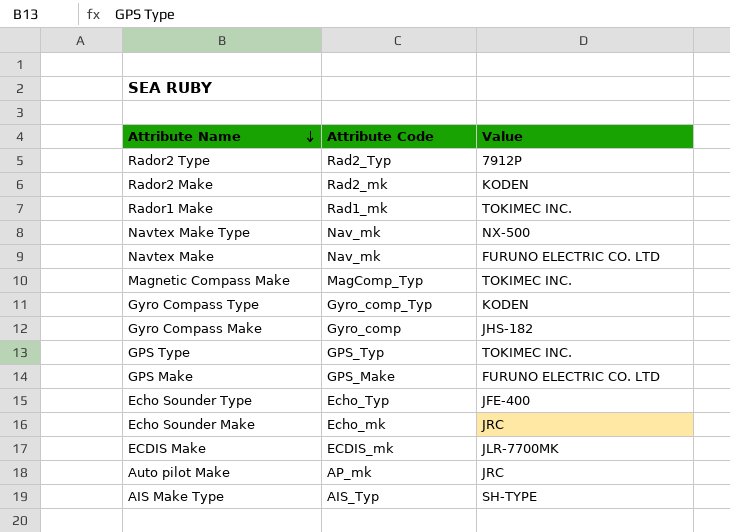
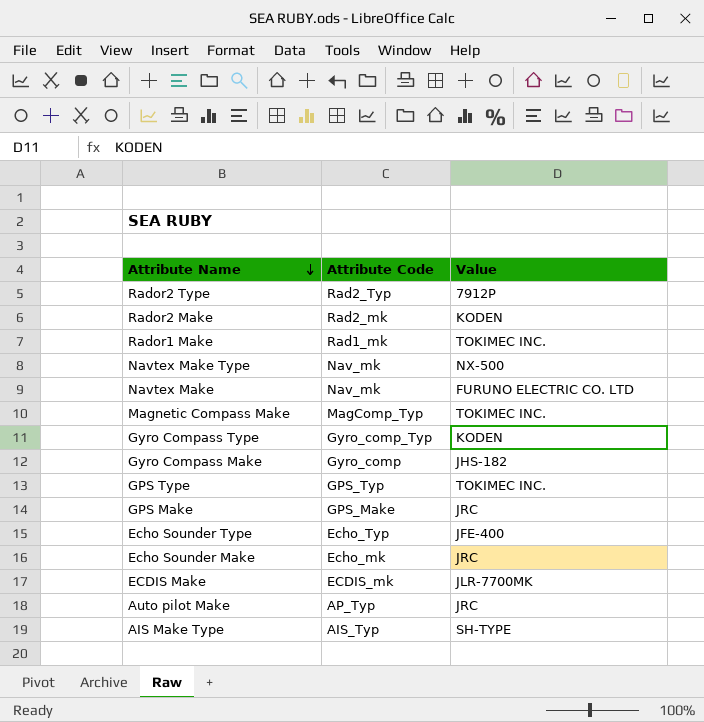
GPS Make | Value: FURUNO ELECTRIC CO. LTD -> JRC
Auto pilot Make | Attribute Code: AP_mk -> AP_Typ

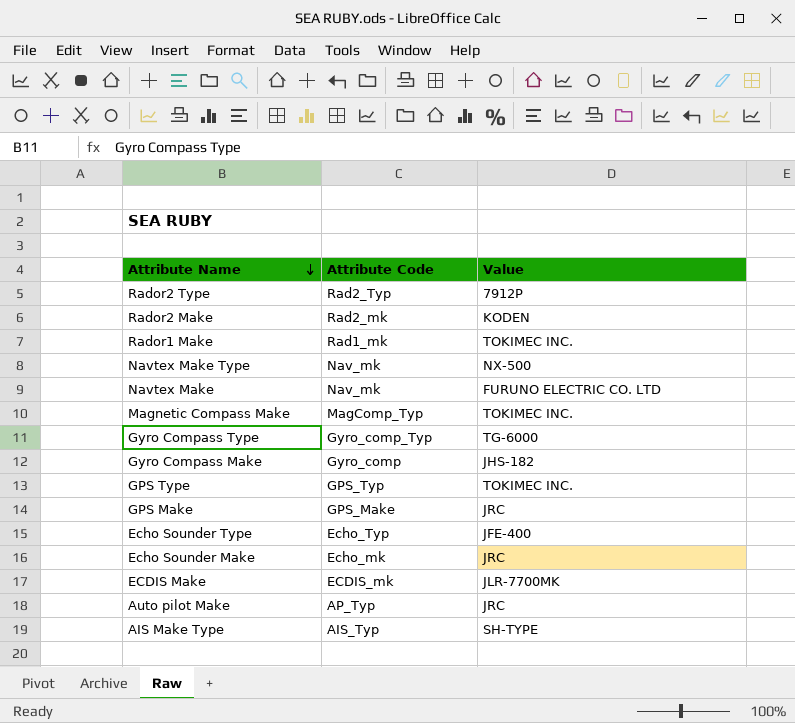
Gyro Compass Type | Value: KODEN -> TG-6000

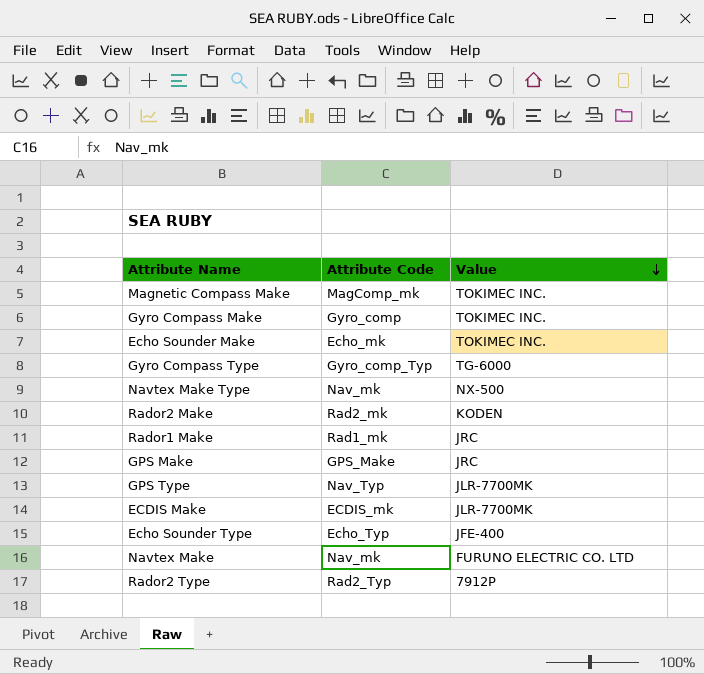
row order: Attribute Name descending -> Value descending
row Auto pilot Make: AP_Typ | JRC -> none
row AIS Make Type: AIS_Typ | SH-TYPE -> none
Magnetic Compass Make | Attribute Code: MagComp_Typ -> MagComp_mk
Gyro Compass Make | Value: JHS-182 -> TOKIMEC INC.
Echo Sounder Make | Value: JRC -> TOKIMEC INC.
Rador1 Make | Value: TOKIMEC INC. -> JRC
GPS Type | Attribute Code: GPS_Typ -> Nav_Typ
GPS Type | Value: TOKIMEC INC. -> JLR-7700MK

